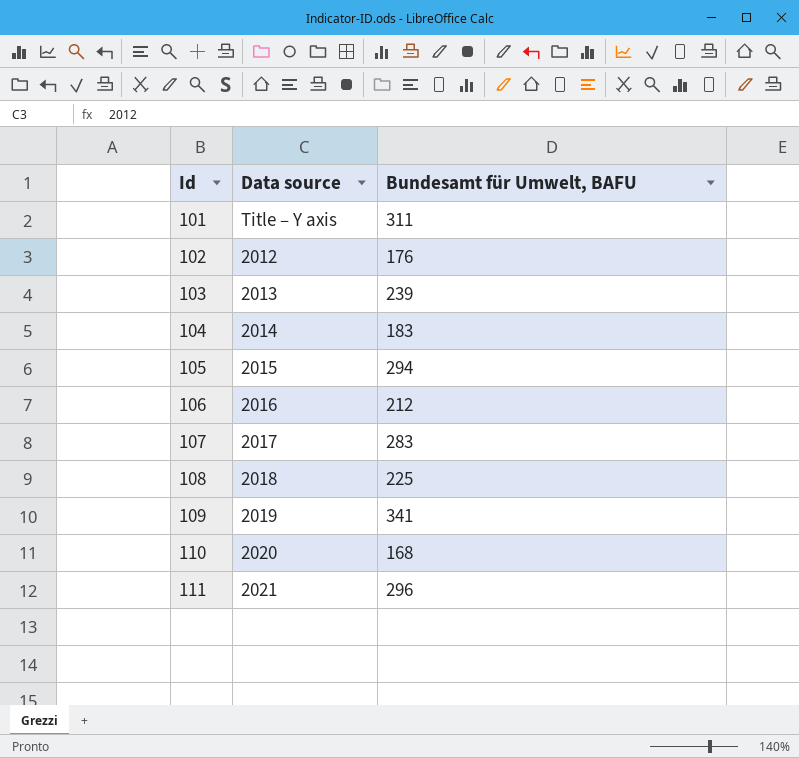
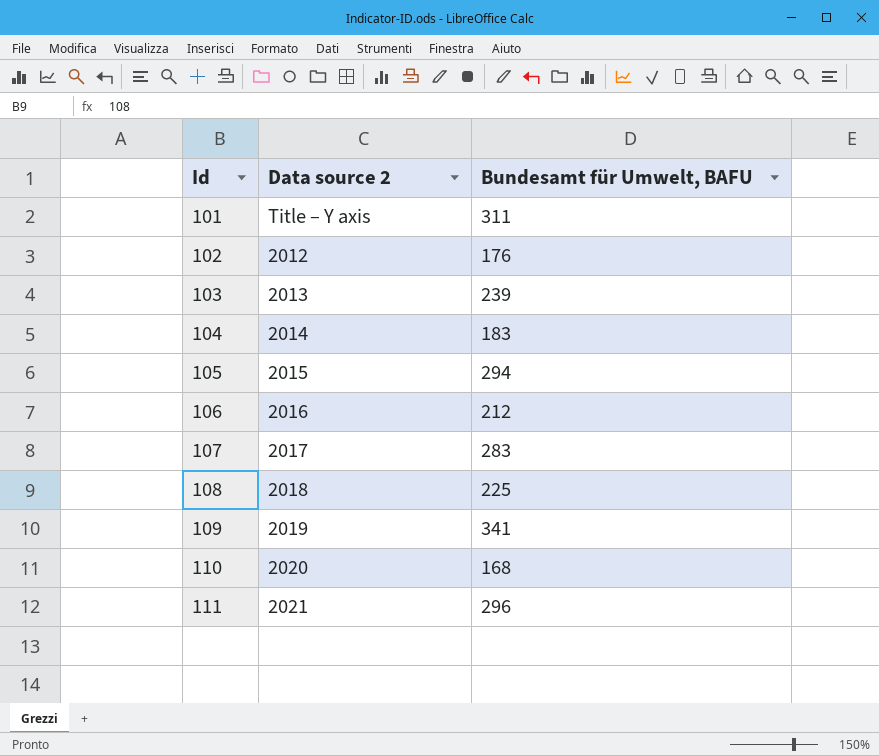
column name: Data source -> Data source 2

